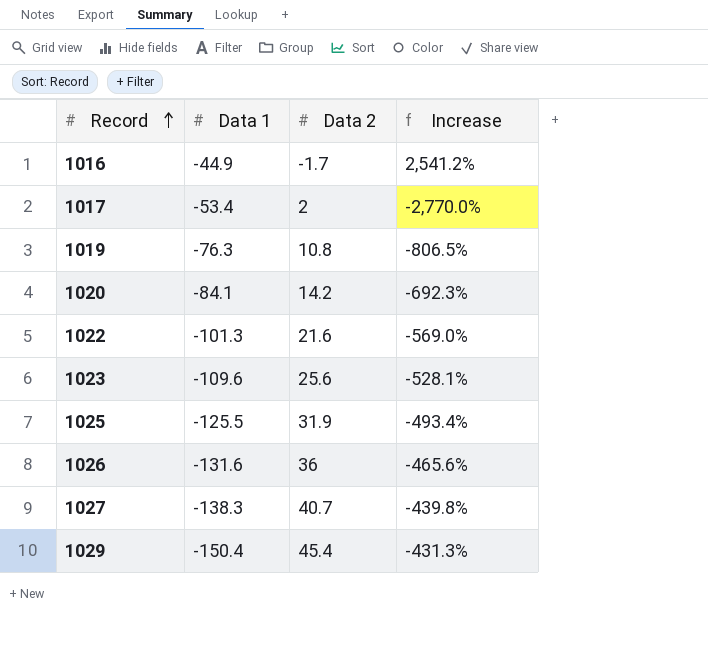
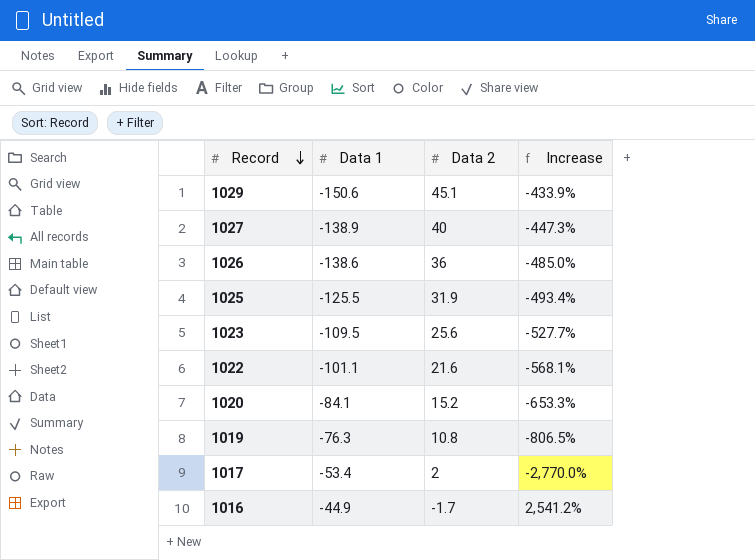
row order: Record ascending -> Record descending
1029 | Data 1: -150.4 -> -150.6
1029 | Data 2: 45.4 -> 45.1
1029 | Increase: -431.3% -> -433.9%
1027 | Data 1: -138.3 -> -138.9
1027 | Data 2: 40.7 -> 40
1027 | Increase: -439.8% -> -447.3%
1026 | Data 1: -131.6 -> -138.6
1026 | Increase: -465.6% -> -485.0%
1023 | Data 1: -109.6 -> -109.5
1023 | Increase: -528.1% -> -527.7%
1022 | Data 1: -101.3 -> -101.1
1022 | Increase: -569.0% -> -568.1%
1020 | Data 2: 14.2 -> 15.2
1020 | Increase: -692.3% -> -653.3%

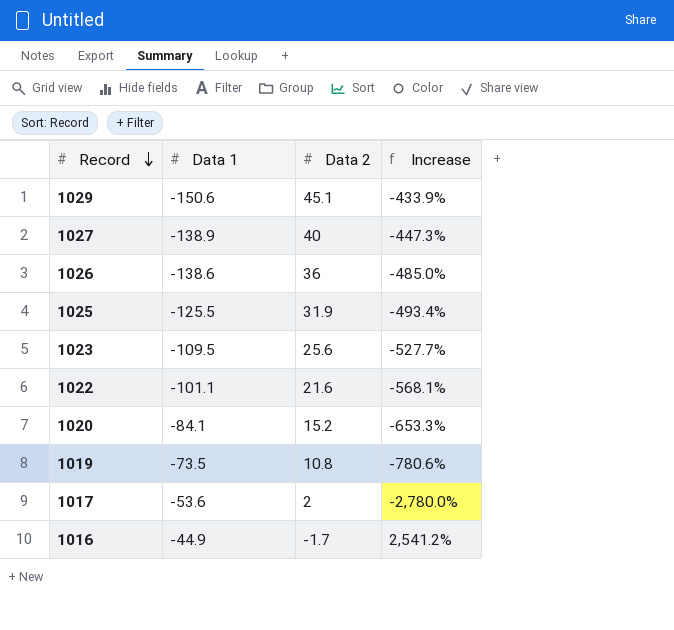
1019 | Data 1: -76.3 -> -73.5
1019 | Increase: -806.5% -> -780.6%
1017 | Data 1: -53.4 -> -53.6
1017 | Increase: -2,770.0% -> -2,780.0%

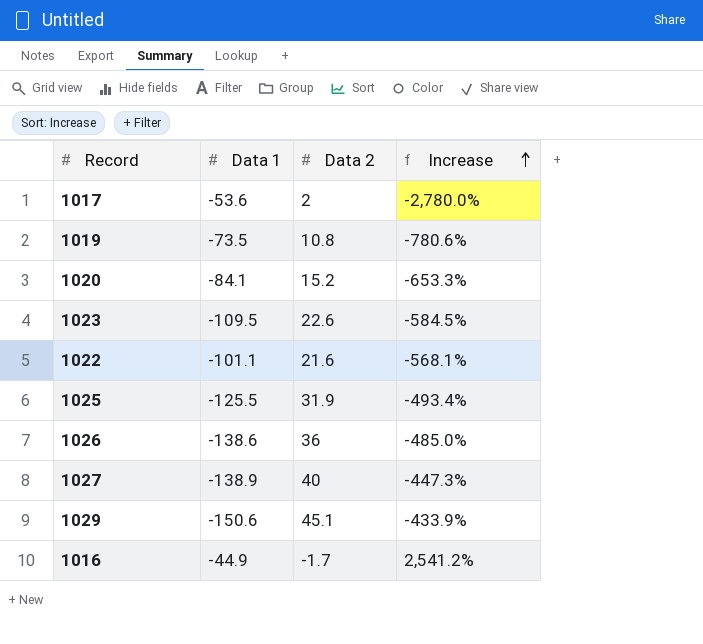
row order: Record descending -> Increase ascending
1023 | Data 2: 25.6 -> 22.6
1023 | Increase: -527.7% -> -584.5%

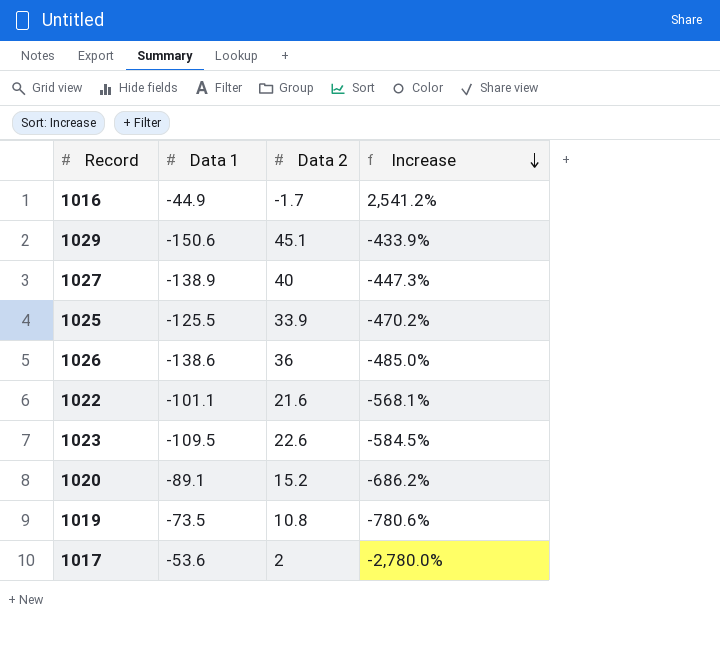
row order: Increase ascending -> Increase descending
1025 | Data 2: 31.9 -> 33.9
1025 | Increase: -493.4% -> -470.2%
1020 | Data 1: -84.1 -> -89.1
1020 | Increase: -653.3% -> -686.2%

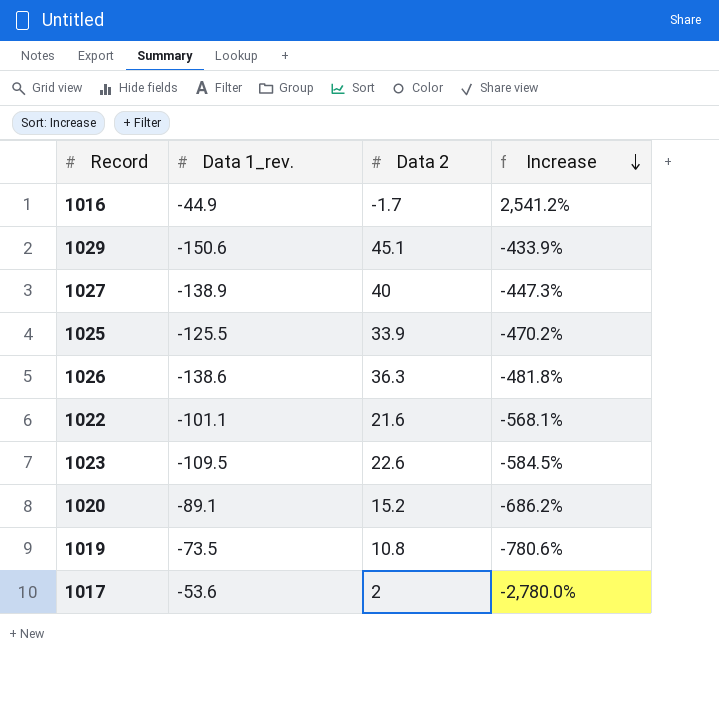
column name: Data 1 -> Data 1_rev.
1026 | Data 2: 36 -> 36.3
1026 | Increase: -485.0% -> -481.8%

